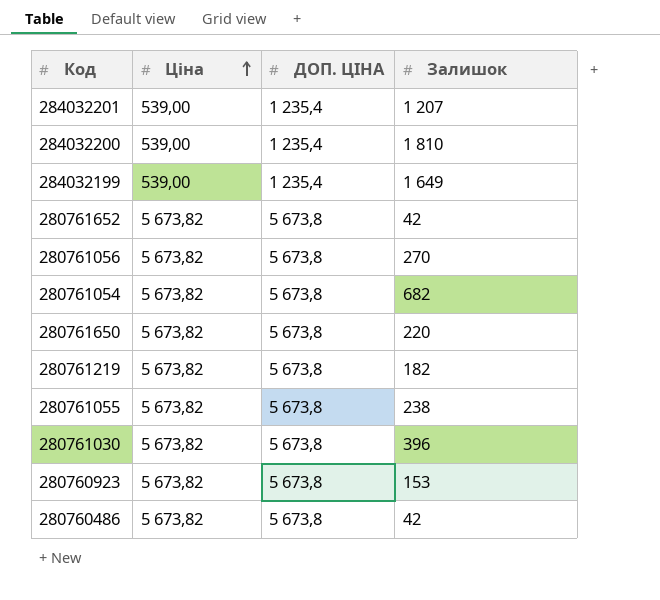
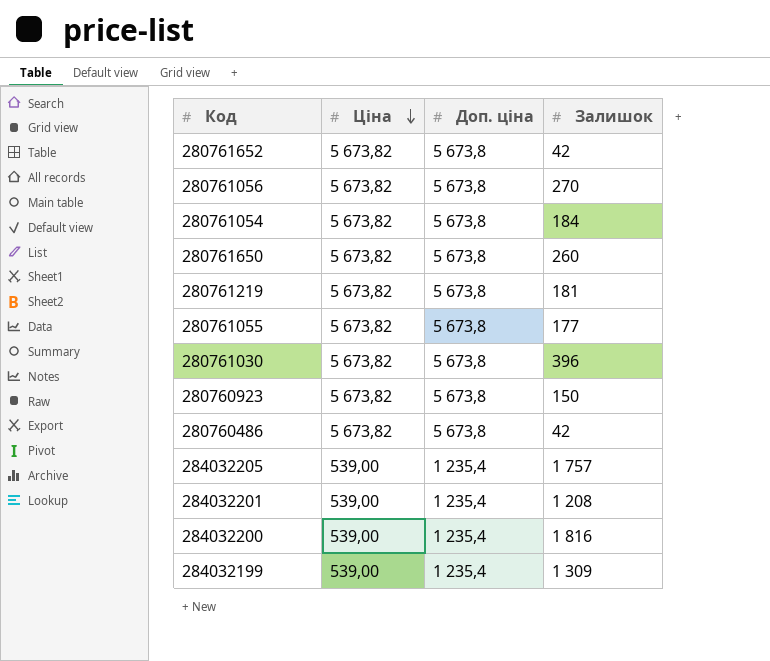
row order: Ціна ascending -> Ціна descending
column name: ДОП. ЦІНА -> Доп. ціна
280761054 | Залишок: 682 -> 184
280761650 | Залишок: 220 -> 260
280761219 | Залишок: 182 -> 181
280761055 | Залишок: 238 -> 177
280760923 | Залишок: 153 -> 150
row 284032205: none -> 539,00 | 1 235,4 | 1 757
284032201 | Залишок: 1 207 -> 1 208
284032200 | Залишок: 1 810 -> 1 816
284032199 | Залишок: 1 649 -> 1 309

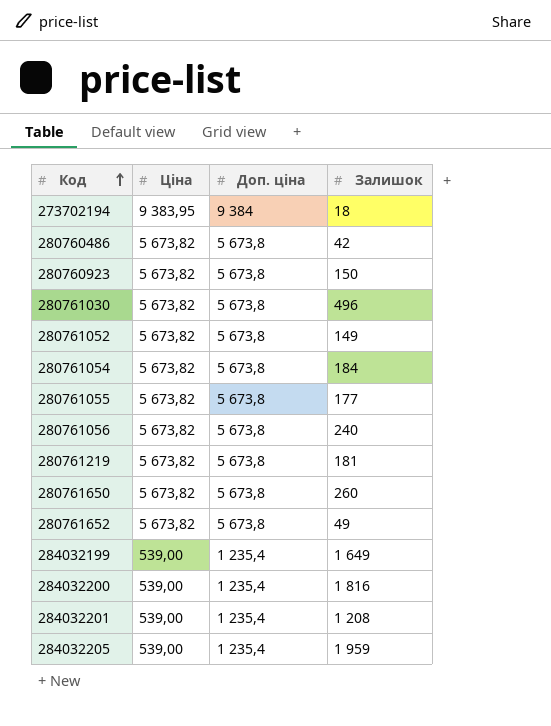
row order: Ціна descending -> Код ascending
row 273702194: none -> 9 383,95 | 9 384 | 18
280761030 | Залишок: 396 -> 496
row 280761052: none -> 5 673,82 | 5 673,8 | 149
280761056 | Залишок: 270 -> 240
280761652 | Залишок: 42 -> 49
284032199 | Залишок: 1 309 -> 1 649
284032205 | Залишок: 1 757 -> 1 959

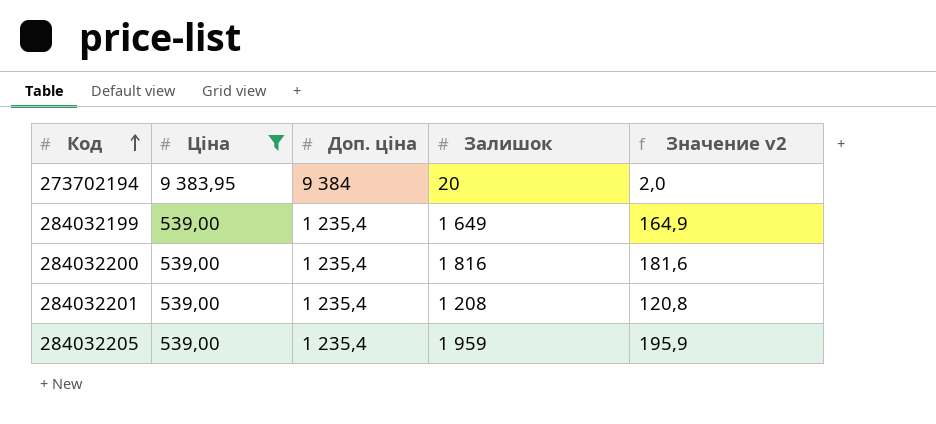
filter: none -> Ціна != 5 673,82
column Значение v2 | formula: none -> [Залишок] * 0,1
273702194 | Залишок: 18 -> 20

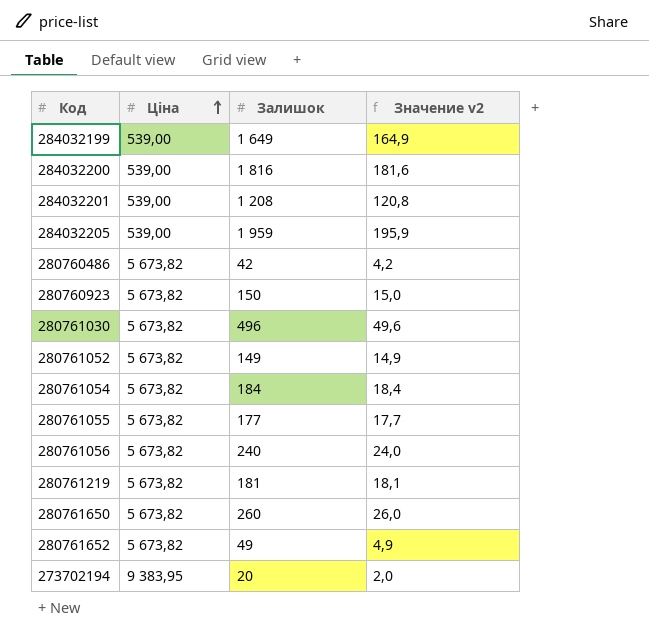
filter: Ціна != 5 673,82 -> none
row order: Код ascending -> Ціна ascending
column Доп. ціна | position: 3 -> none

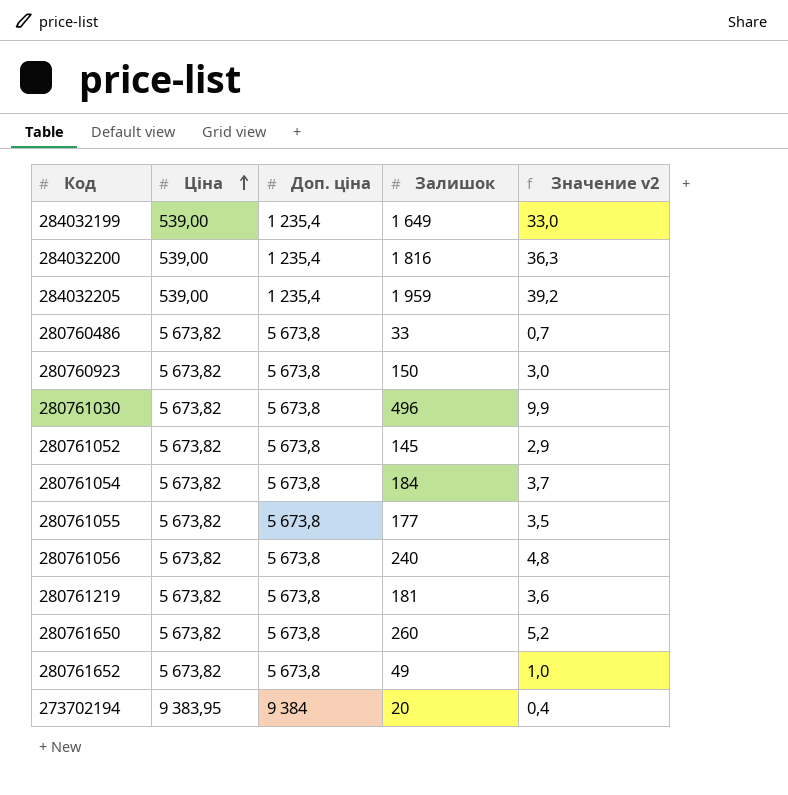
column Доп. ціна | position: none -> 3
column Значение v2 | formula: [Залишок] * 0,1 -> [Залишок] * 0,02
row 284032201: 539,00 | 1 208 | 120,8 -> none
280760486 | Залишок: 42 -> 33
280761052 | Залишок: 149 -> 145

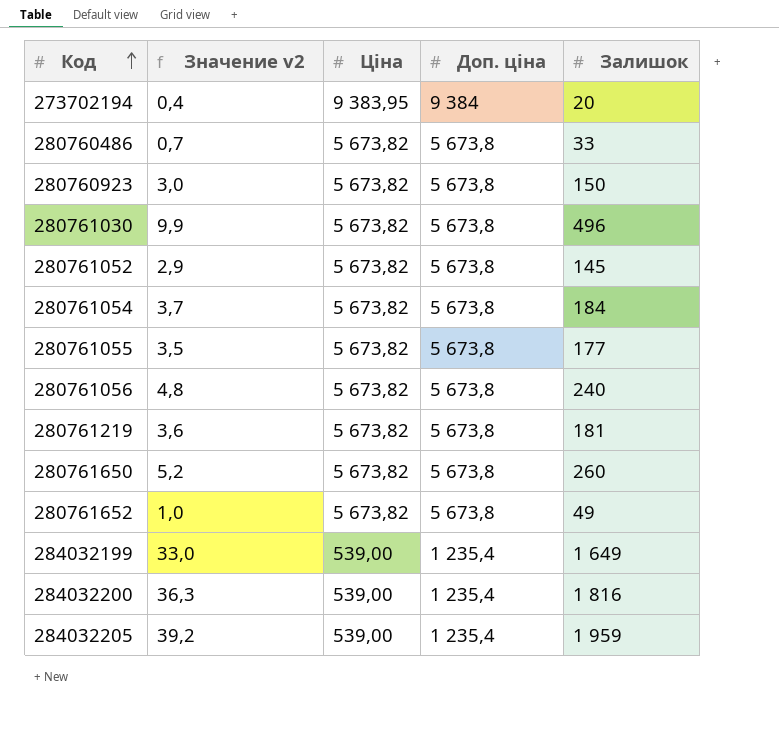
row order: Ціна ascending -> Код ascending
column Значение v2 | position: 5 -> 2

